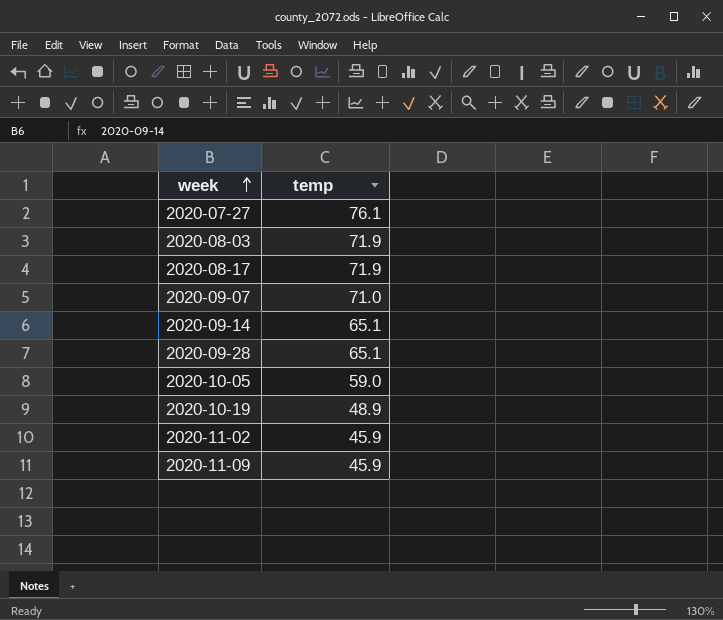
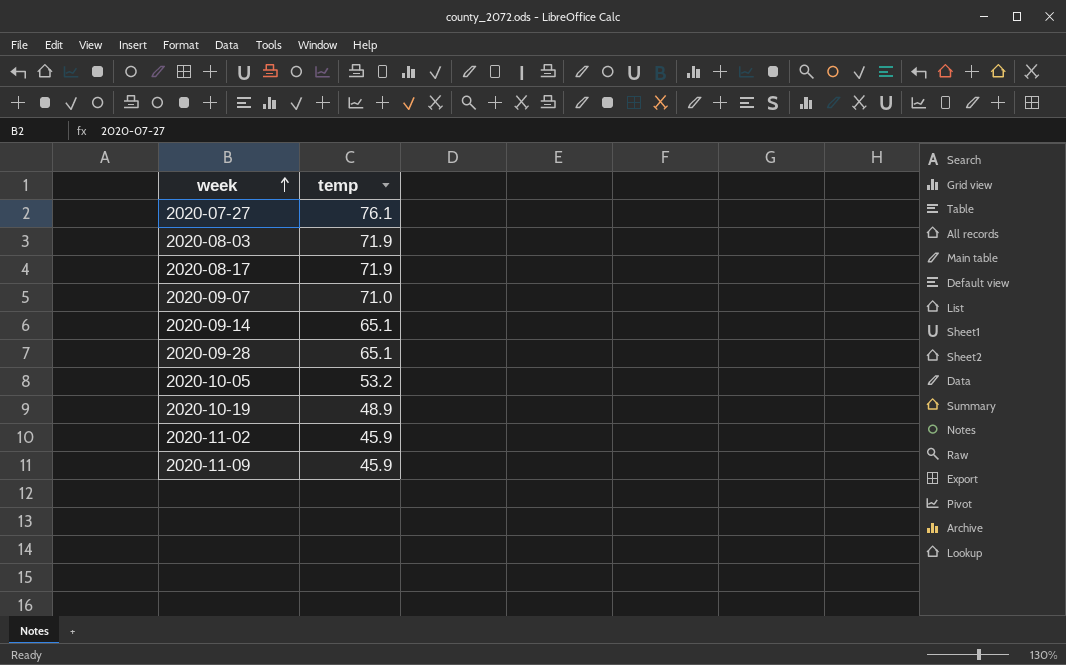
2020-10-05 | temp: 59.0 -> 53.2

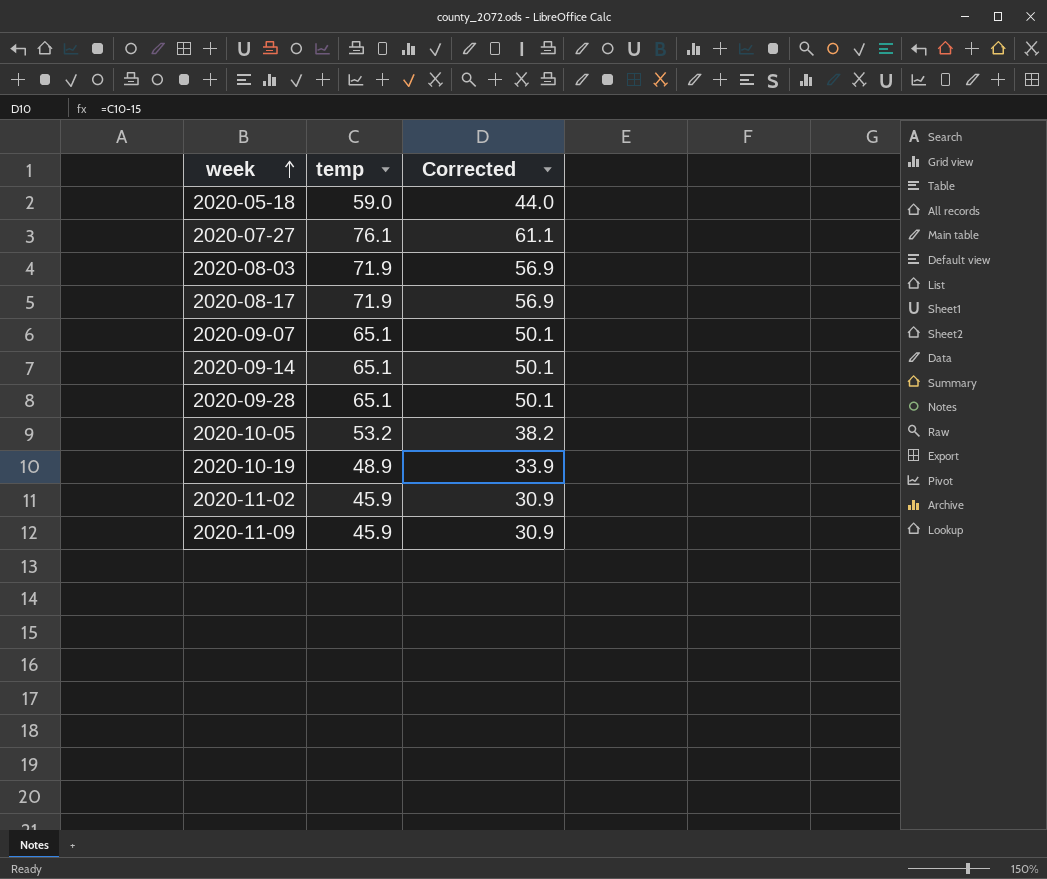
column Corrected | formula: none -> [temp] - 15
row 2020-05-18: none -> 59.0 | 44.0
2020-09-07 | temp: 71.0 -> 65.1

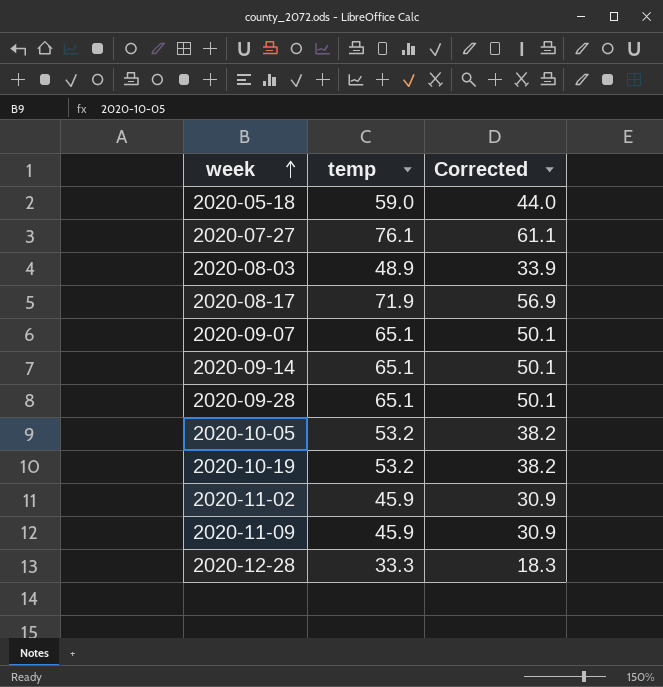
2020-08-03 | temp: 71.9 -> 48.9
2020-08-03 | Corrected: 56.9 -> 33.9
2020-10-19 | temp: 48.9 -> 53.2
2020-10-19 | Corrected: 33.9 -> 38.2
row 2020-12-28: none -> 33.3 | 18.3

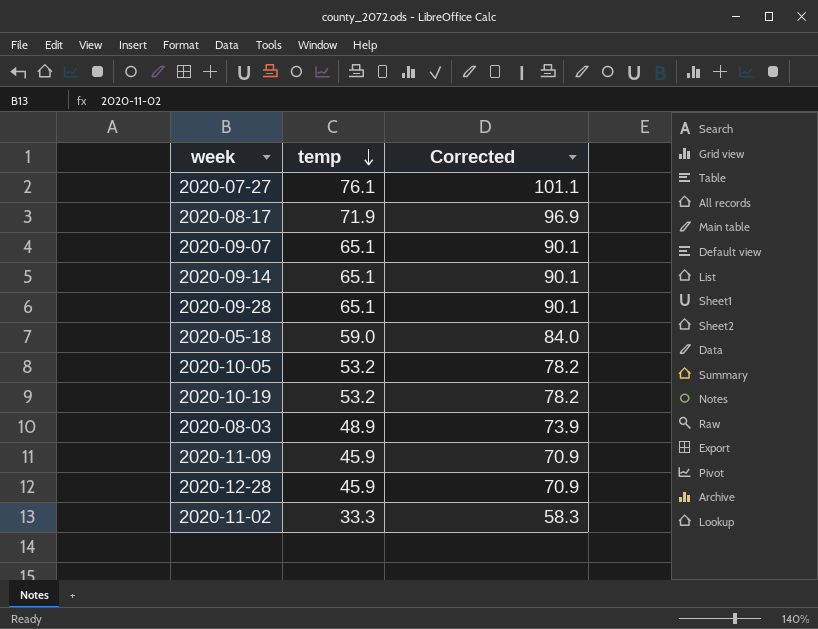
row order: week ascending -> temp descending
column Corrected | formula: [temp] - 15 -> [temp] + 25
2020-12-28 | temp: 33.3 -> 45.9
2020-11-02 | temp: 45.9 -> 33.3

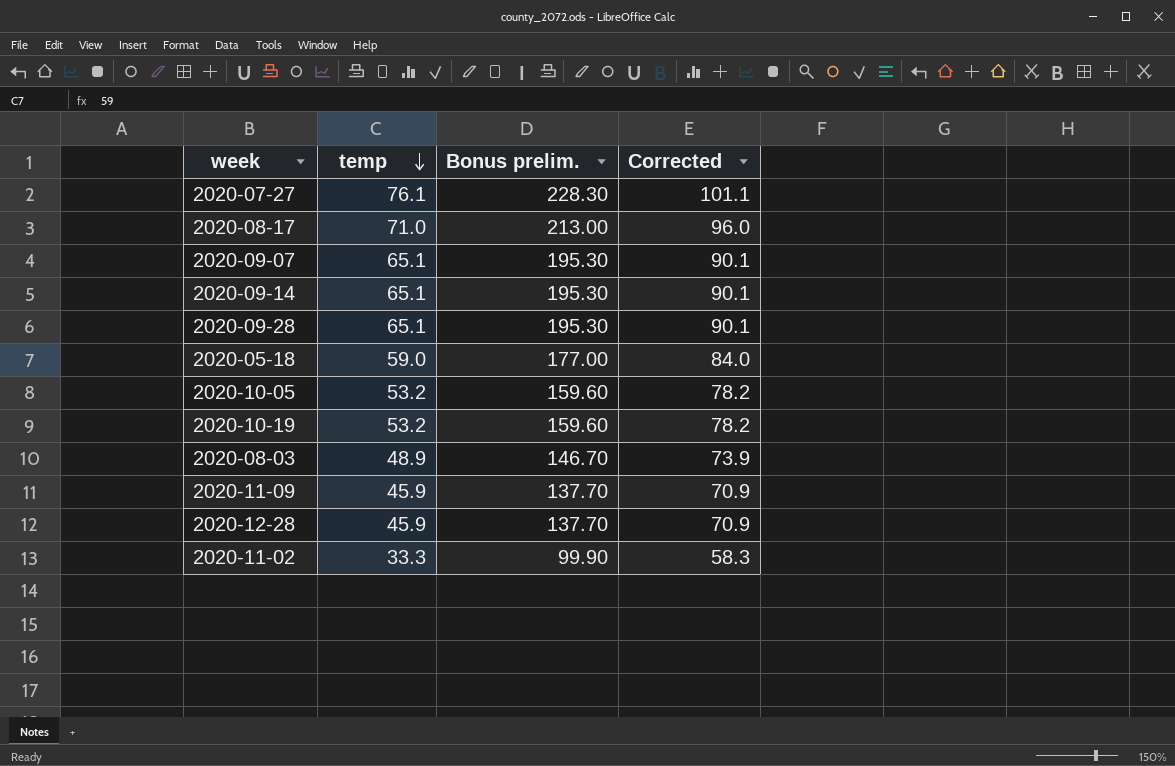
column Bonus prelim. | formula: none -> [temp] * 3
2020-08-17 | temp: 71.9 -> 71.0
2020-08-17 | Corrected: 96.9 -> 96.0

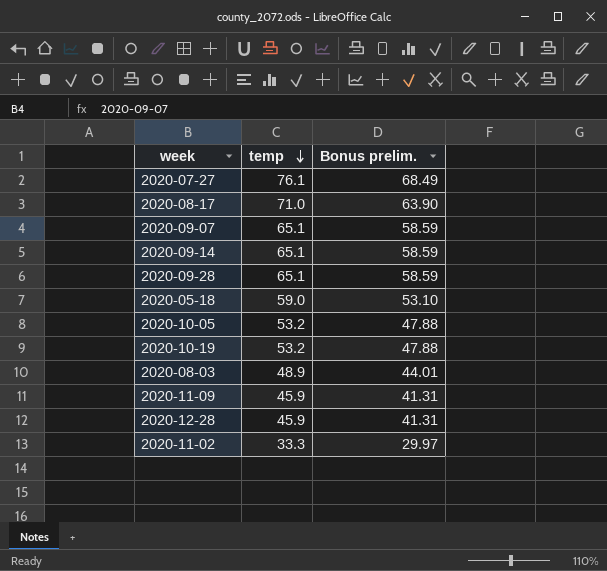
column Corrected | formula: [temp] + 25 -> none
column Bonus prelim. | formula: [temp] * 3 -> [temp] * 0.9

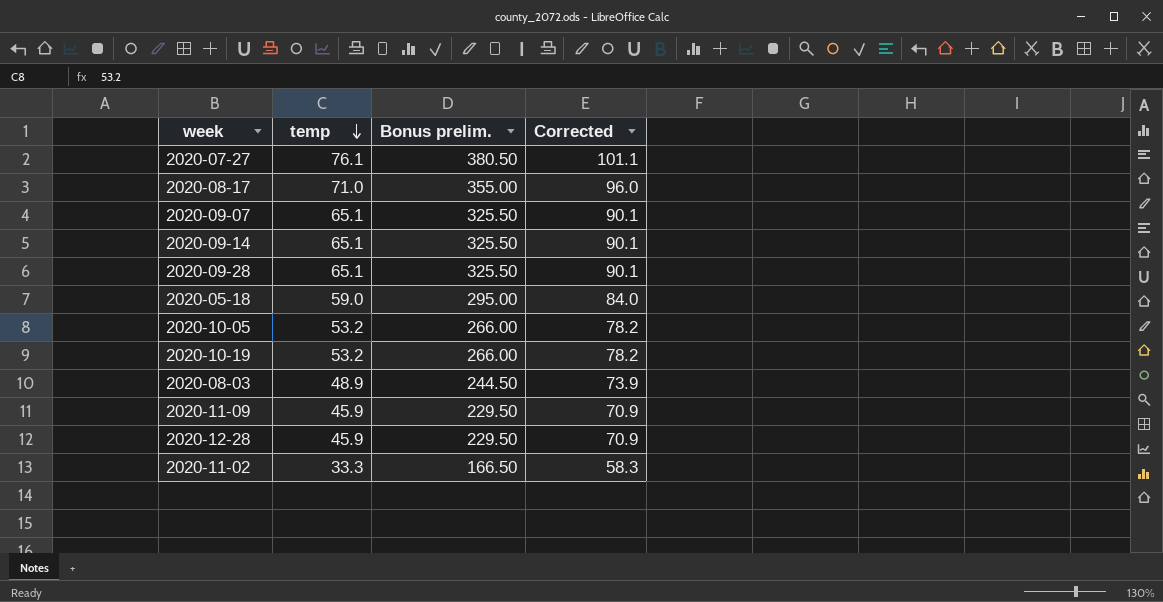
column Bonus prelim. | formula: [temp] * 0.9 -> [temp] * 5
column Corrected | formula: none -> [temp] + 25

